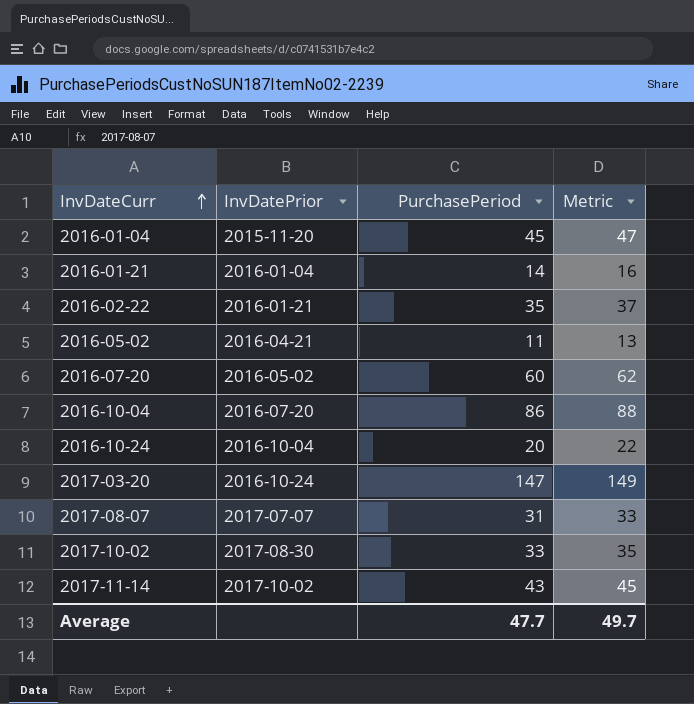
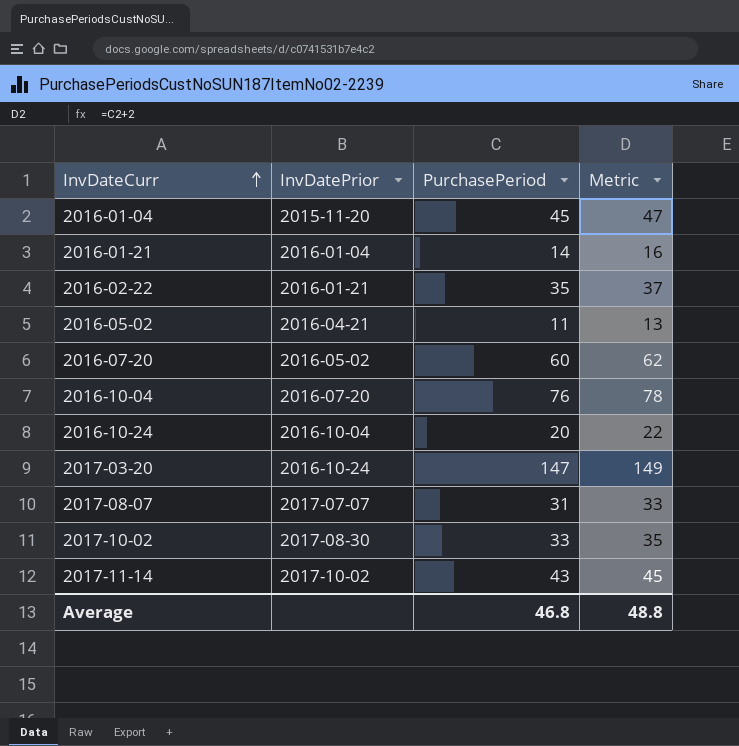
2016-10-04 | PurchasePeriod: 86 -> 76
2016-10-04 | Metric: 88 -> 78
Average | PurchasePeriod: 47.7 -> 46.8
Average | Metric: 49.7 -> 48.8

